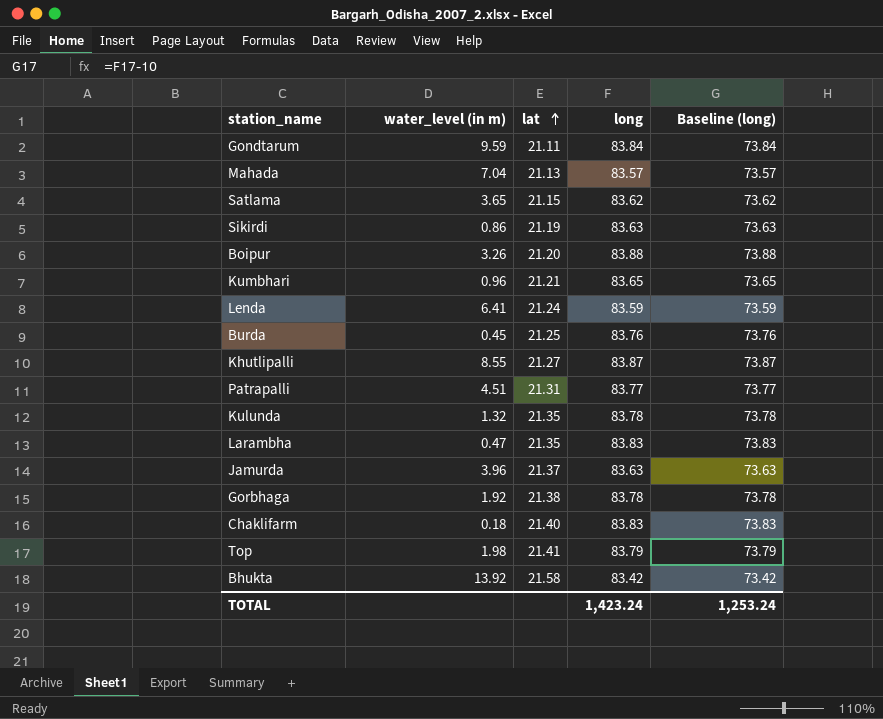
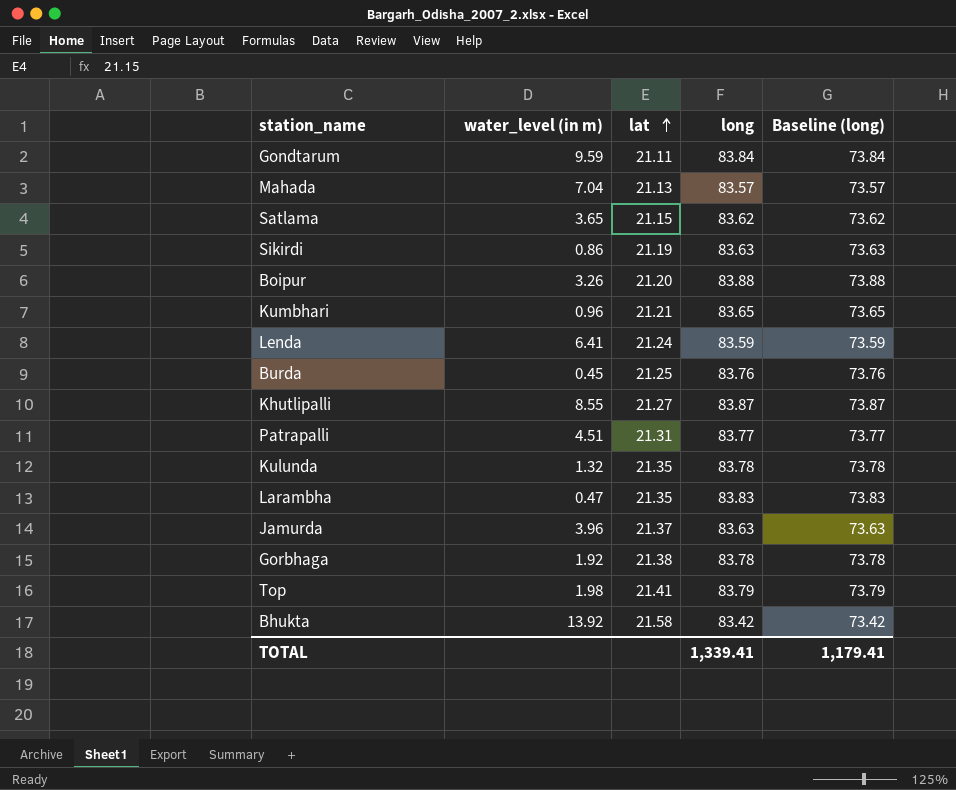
row Chaklifarm: 0.18 | 21.40 | 83.83 | 73.83 -> none
TOTAL | long: 1,423.24 -> 1,339.41
TOTAL | Baseline (long): 1,253.24 -> 1,179.41

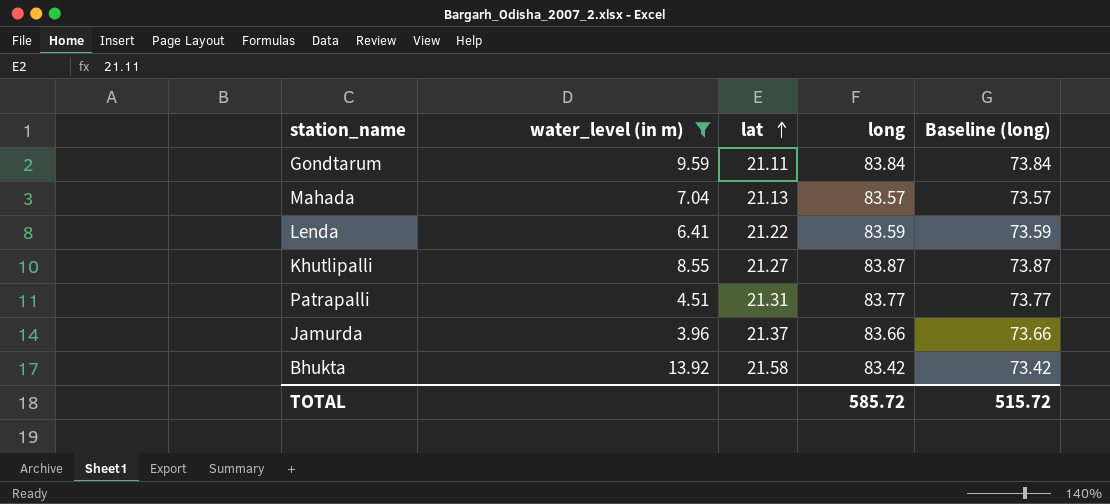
filter: none -> water_level (in m) >= 3.96
Lenda | lat: 21.24 -> 21.22
Jamurda | long: 83.63 -> 83.66
Jamurda | Baseline (long): 73.63 -> 73.66
TOTAL | long: 1,339.41 -> 585.72
TOTAL | Baseline (long): 1,179.41 -> 515.72

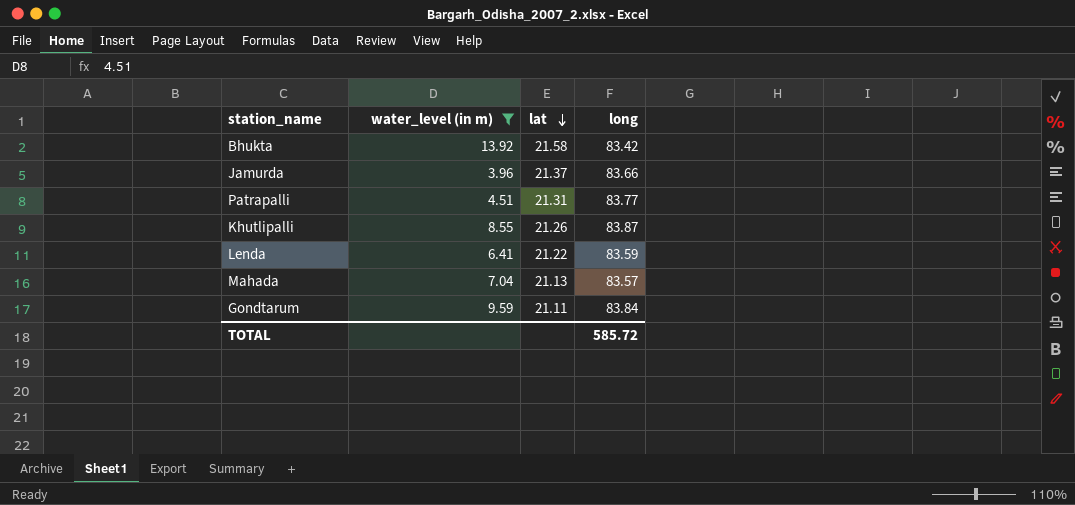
row order: lat ascending -> lat descending
column Baseline (long) | formula: [long] - 10 -> none
Khutlipalli | lat: 21.27 -> 21.26

